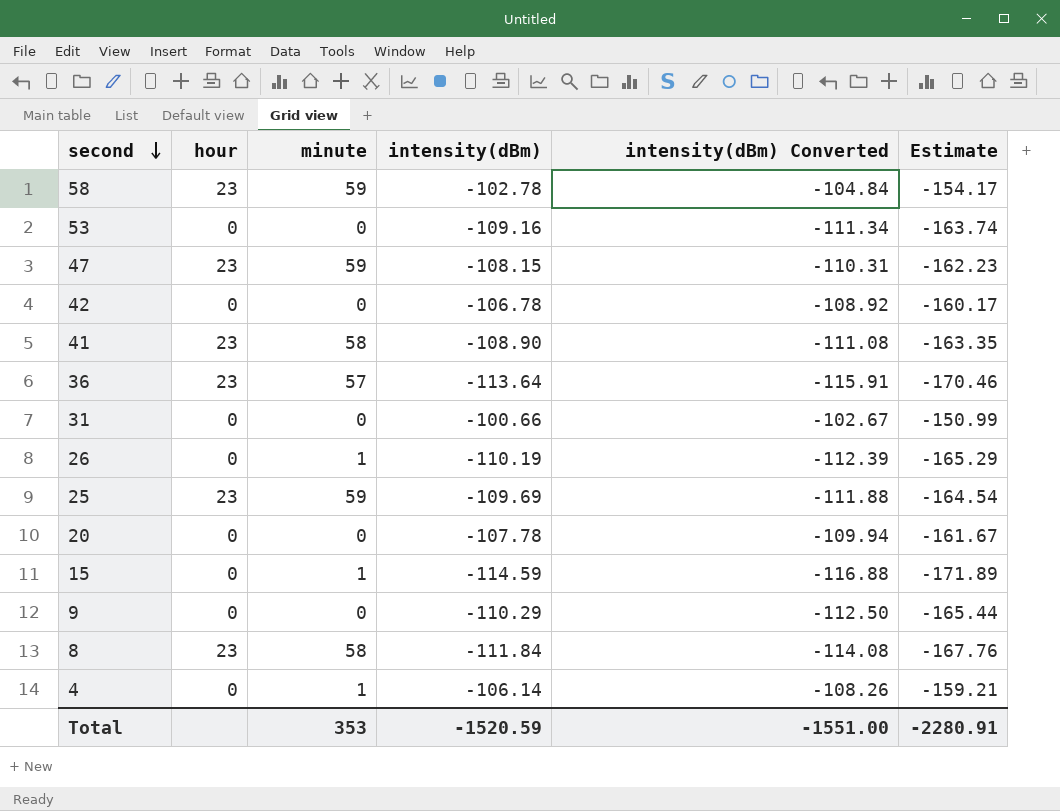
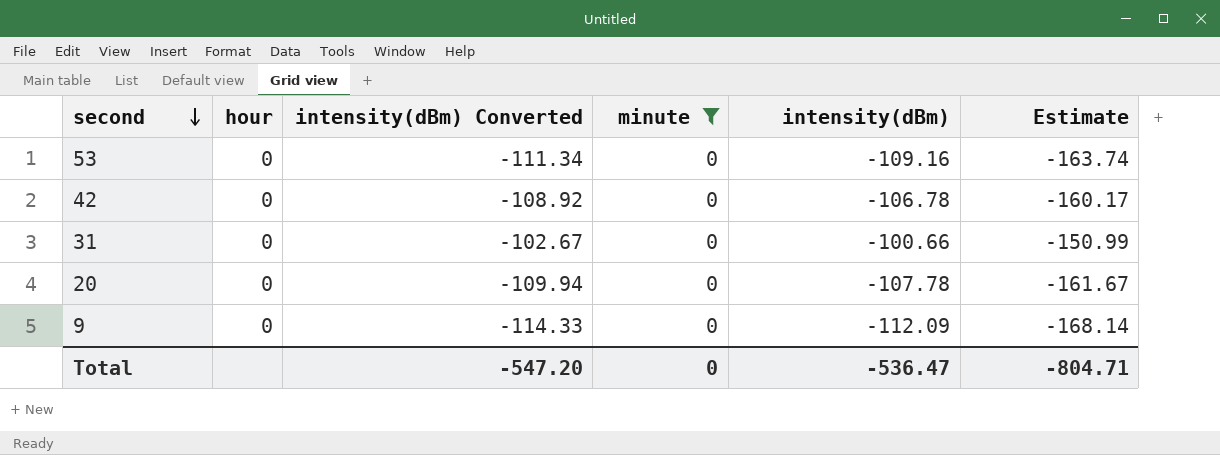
filter: none -> minute = 0
column intensity(dBm) Converted | position: 5 -> 3
9 | intensity(dBm) Converted: -112.50 -> -114.33
9 | intensity(dBm): -110.29 -> -112.09
9 | Estimate: -165.44 -> -168.14
Total | intensity(dBm) Converted: -1551.00 -> -547.20
Total | minute: 353 -> 0
Total | intensity(dBm): -1520.59 -> -536.47
Total | Estimate: -2280.91 -> -804.71

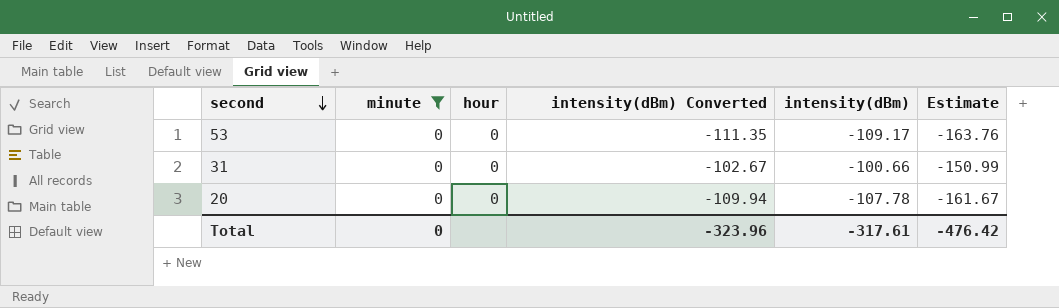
column minute | position: 4 -> 2
row 42: 0 | -108.92 | 0 | -106.78 | -160.17 -> none
row 9: 0 | -114.33 | 0 | -112.09 | -168.14 -> none
53 | intensity(dBm) Converted: -111.34 -> -111.35
53 | intensity(dBm): -109.16 -> -109.17
53 | Estimate: -163.74 -> -163.76
Total | intensity(dBm) Converted: -547.20 -> -323.96
Total | intensity(dBm): -536.47 -> -317.61
Total | Estimate: -804.71 -> -476.42

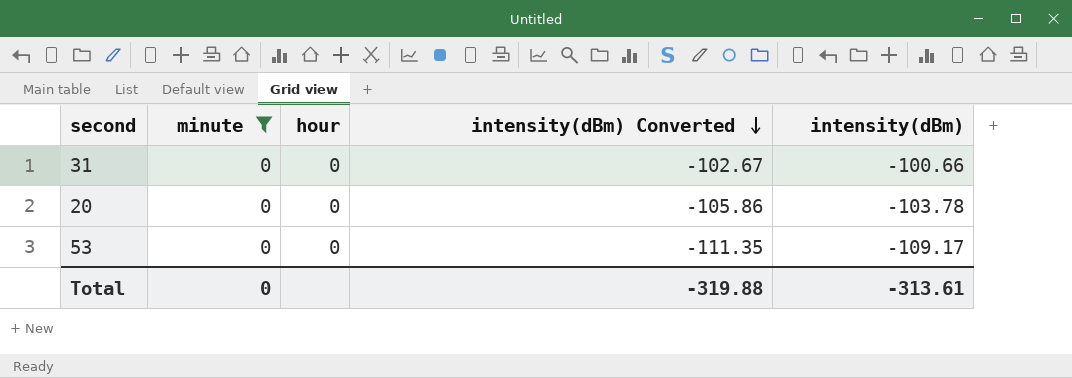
row order: second descending -> intensity(dBm) Converted descending
column Estimate | formula: [intensity(dBm)] * 1.5 -> none
20 | intensity(dBm) Converted: -109.94 -> -105.86
20 | intensity(dBm): -107.78 -> -103.78
Total | intensity(dBm) Converted: -323.96 -> -319.88
Total | intensity(dBm): -317.61 -> -313.61

